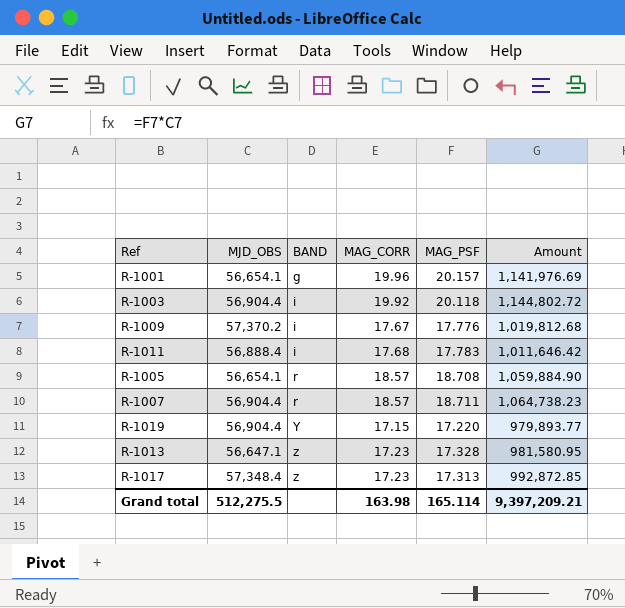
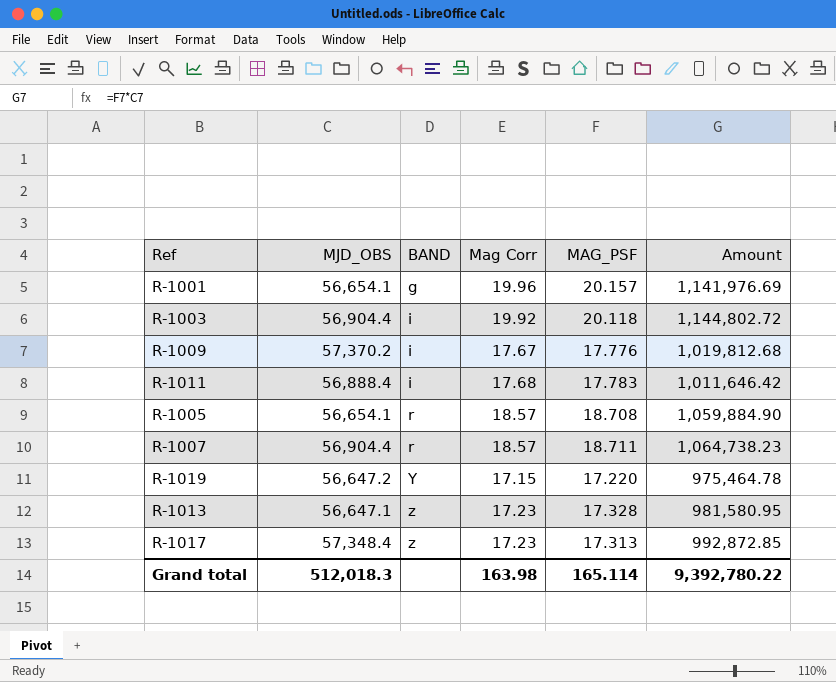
column name: MAG_CORR -> Mag Corr
R-1019 | MJD_OBS: 56,904.4 -> 56,647.2
R-1019 | Amount: 979,893.77 -> 975,464.78
Grand total | MJD_OBS: 512,275.5 -> 512,018.3
Grand total | Amount: 9,397,209.21 -> 9,392,780.22

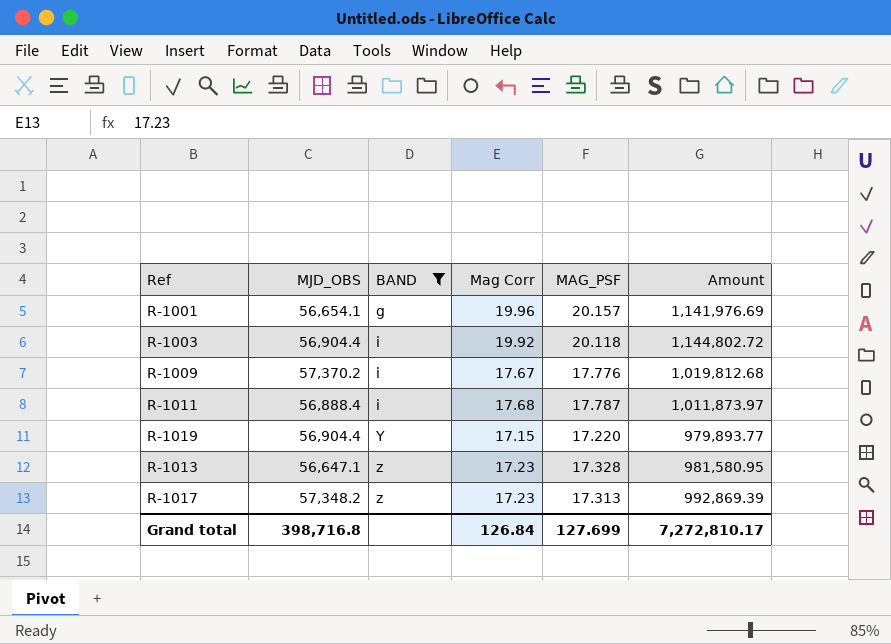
filter: none -> BAND != r
R-1011 | MAG_PSF: 17.783 -> 17.787
R-1011 | Amount: 1,011,646.42 -> 1,011,873.97
R-1019 | MJD_OBS: 56,647.2 -> 56,904.4
R-1019 | Amount: 975,464.78 -> 979,893.77
R-1017 | MJD_OBS: 57,348.4 -> 57,348.2
R-1017 | Amount: 992,872.85 -> 992,869.39
Grand total | MJD_OBS: 512,018.3 -> 398,716.8
Grand total | Mag Corr: 163.98 -> 126.84
Grand total | MAG_PSF: 165.114 -> 127.699
Grand total | Amount: 9,392,780.22 -> 7,272,810.17

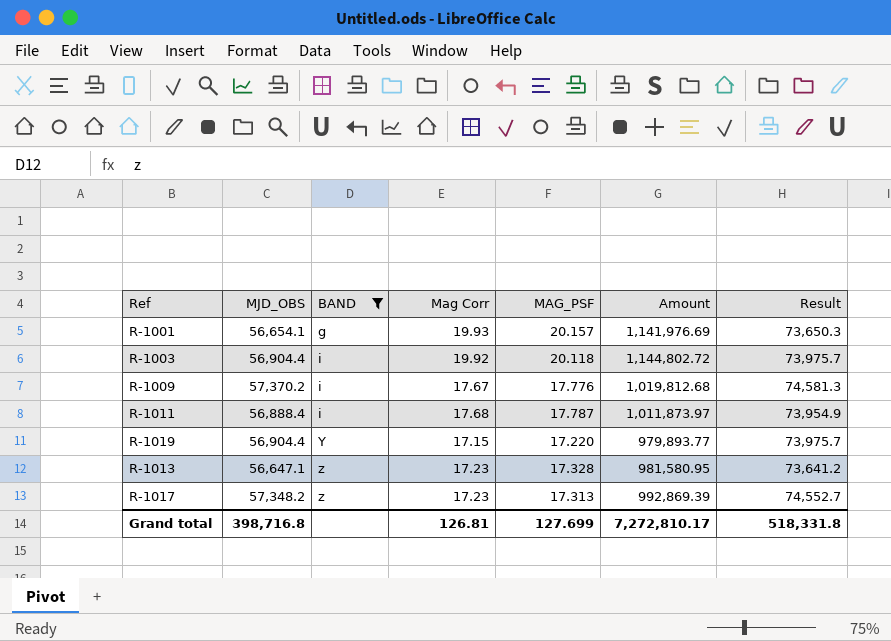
column Result | formula: none -> [MJD_OBS] * 1.3
R-1001 | Mag Corr: 19.96 -> 19.93
Grand total | Mag Corr: 126.84 -> 126.81

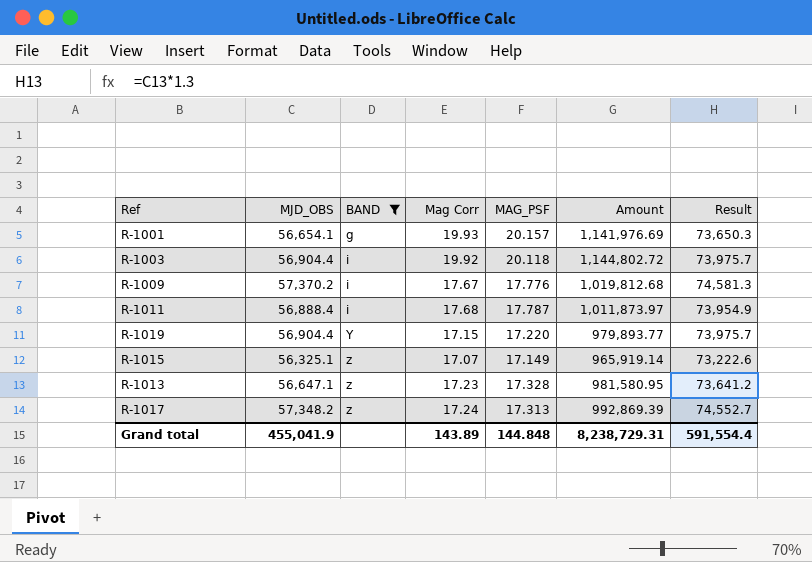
row R-1015: none -> 56,325.1 | z | 17.07 | 17.149 | 965,919.14 | 73,222.6
R-1017 | Mag Corr: 17.23 -> 17.24
Grand total | MJD_OBS: 398,716.8 -> 455,041.9
Grand total | Mag Corr: 126.81 -> 143.89
Grand total | MAG_PSF: 127.699 -> 144.848
Grand total | Amount: 7,272,810.17 -> 8,238,729.31
Grand total | Result: 518,331.8 -> 591,554.4

